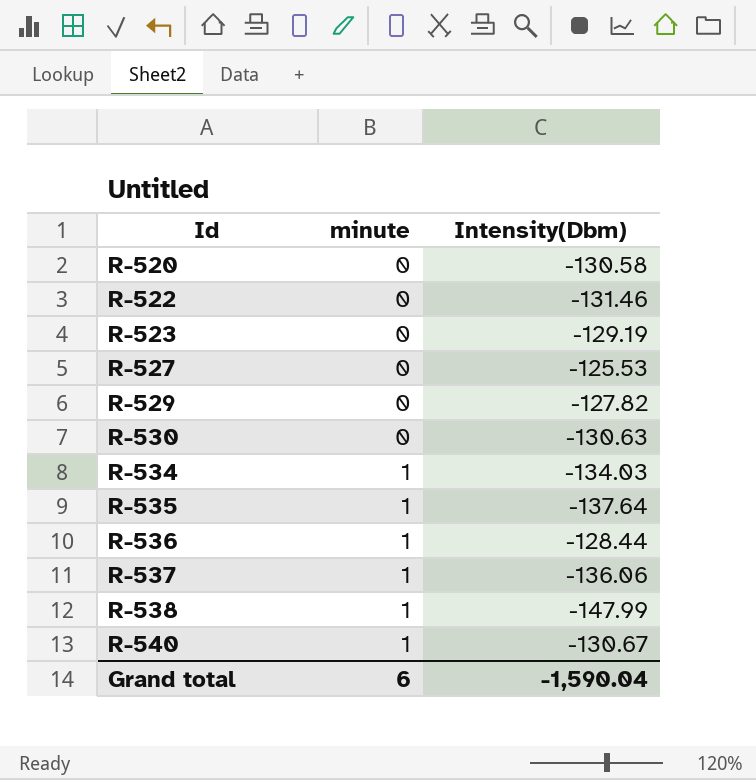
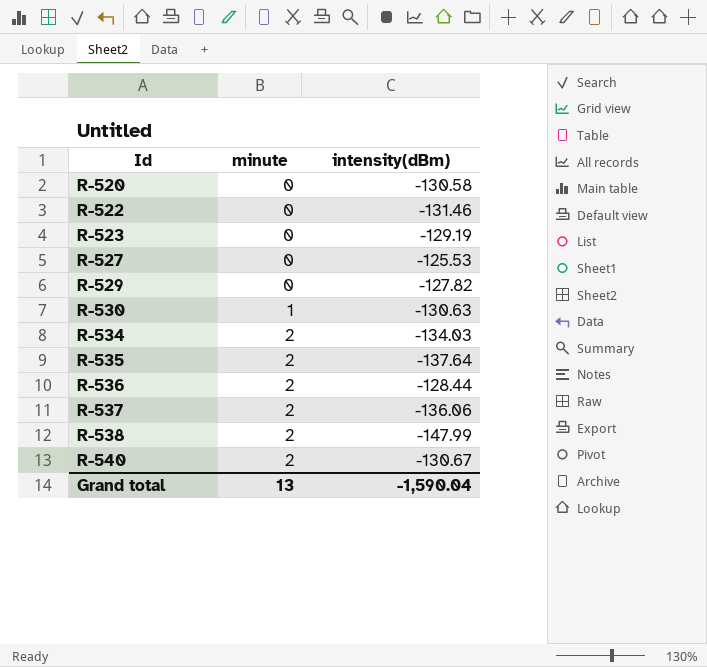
column name: Intensity(Dbm) -> intensity(dBm)
R-530 | minute: 0 -> 1
R-534 | minute: 1 -> 2
R-535 | minute: 1 -> 2
R-536 | minute: 1 -> 2
R-537 | minute: 1 -> 2
R-538 | minute: 1 -> 2
R-540 | minute: 1 -> 2
Grand total | minute: 6 -> 13

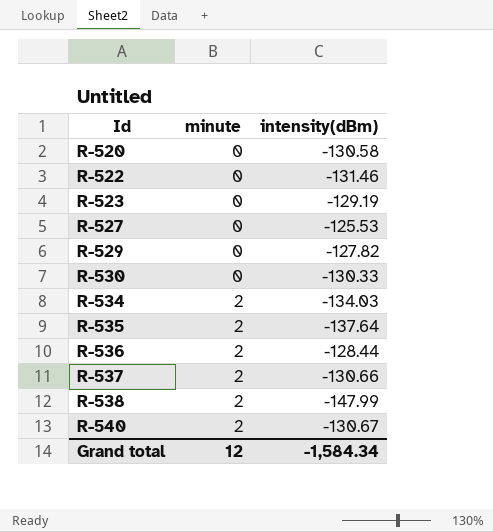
R-530 | minute: 1 -> 0
R-530 | intensity(dBm): -130.63 -> -130.33
R-537 | intensity(dBm): -136.06 -> -130.66
Grand total | minute: 13 -> 12
Grand total | intensity(dBm): -1,590.04 -> -1,584.34

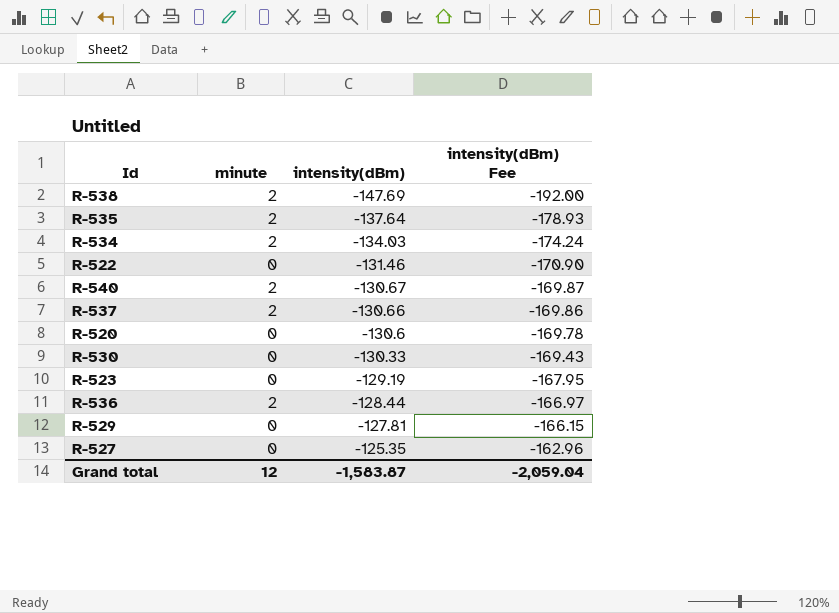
row order: Id ascending -> intensity(dBm) ascending
column intensity(dBm) Fee | formula: none -> [intensity(dBm)] * 1.3
R-538 | intensity(dBm): -147.99 -> -147.69
R-520 | intensity(dBm): -130.58 -> -130.6
R-529 | intensity(dBm): -127.82 -> -127.81
R-527 | intensity(dBm): -125.53 -> -125.35
Grand total | intensity(dBm): -1,584.34 -> -1,583.87

